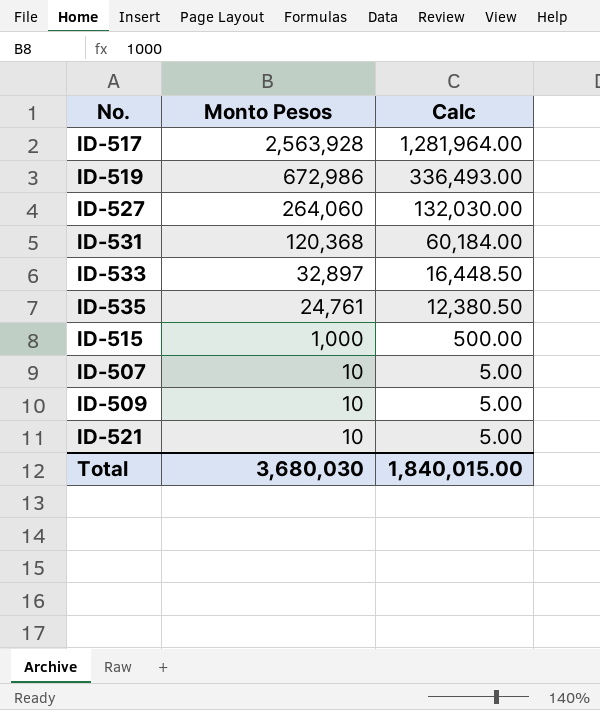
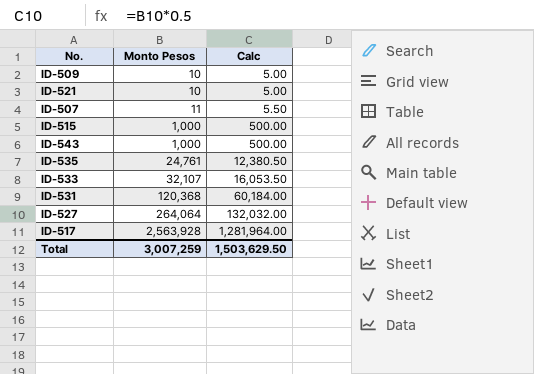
row order: Monto Pesos descending -> Monto Pesos ascending
row ID-519: 672,986 | 336,493.00 -> none
ID-507 | Monto Pesos: 10 -> 11
ID-507 | Calc: 5.00 -> 5.50
row ID-543: none -> 1,000 | 500.00
ID-533 | Monto Pesos: 32,897 -> 32,107
ID-533 | Calc: 16,448.50 -> 16,053.50
ID-527 | Monto Pesos: 264,060 -> 264,064
ID-527 | Calc: 132,030.00 -> 132,032.00
Total | Monto Pesos: 3,680,030 -> 3,007,259
Total | Calc: 1,840,015.00 -> 1,503,629.50

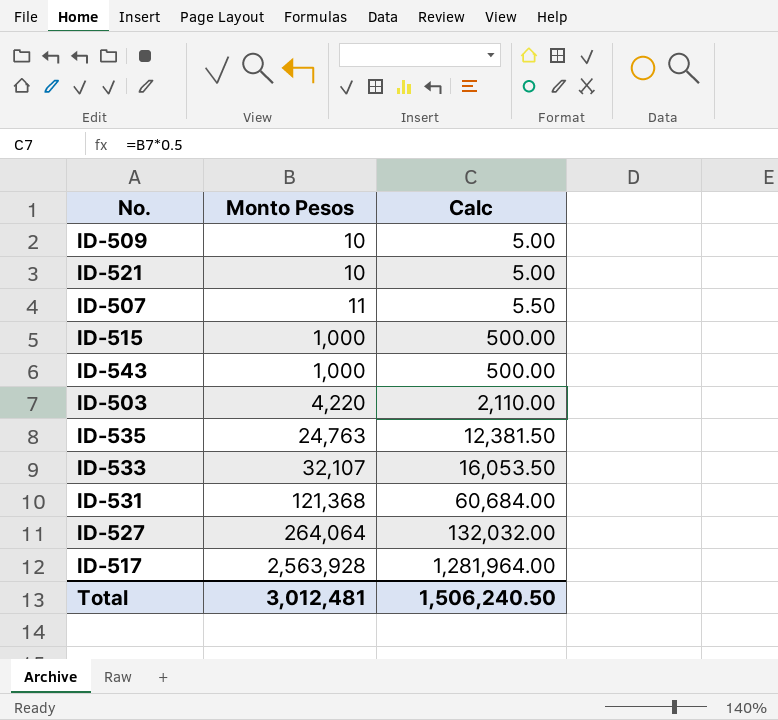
row ID-503: none -> 4,220 | 2,110.00
ID-535 | Monto Pesos: 24,761 -> 24,763
ID-535 | Calc: 12,380.50 -> 12,381.50
ID-531 | Monto Pesos: 120,368 -> 121,368
ID-531 | Calc: 60,184.00 -> 60,684.00
Total | Monto Pesos: 3,007,259 -> 3,012,481
Total | Calc: 1,503,629.50 -> 1,506,240.50

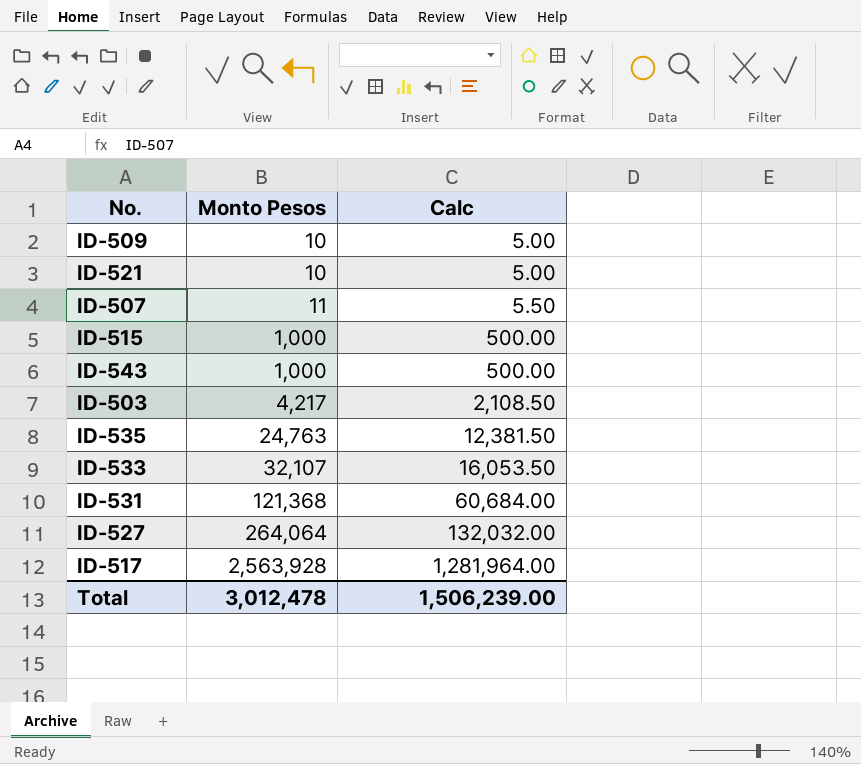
ID-503 | Monto Pesos: 4,220 -> 4,217
ID-503 | Calc: 2,110.00 -> 2,108.50
Total | Monto Pesos: 3,012,481 -> 3,012,478
Total | Calc: 1,506,240.50 -> 1,506,239.00

